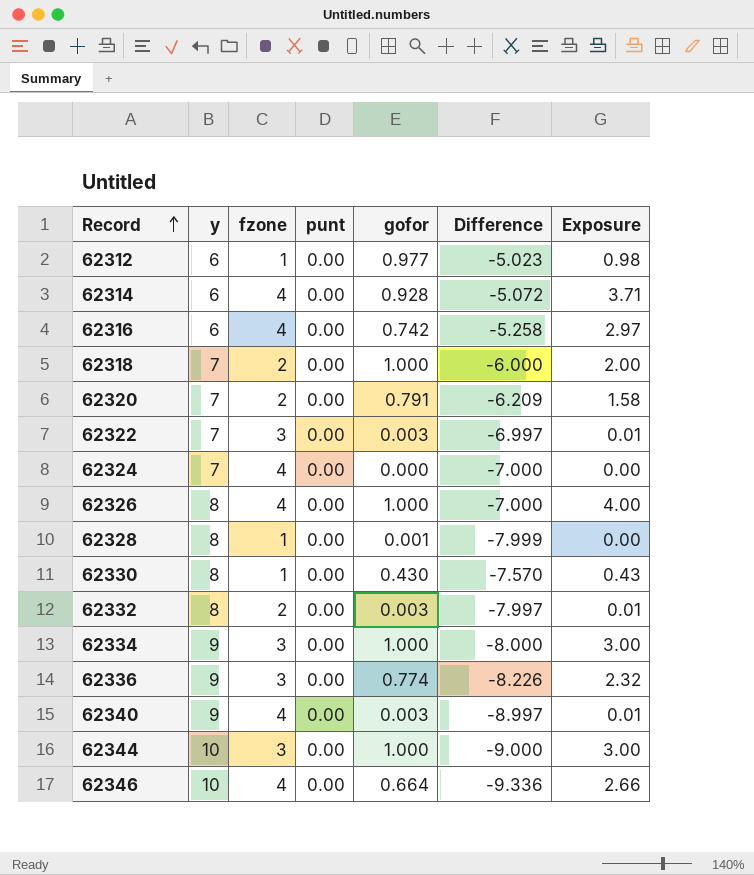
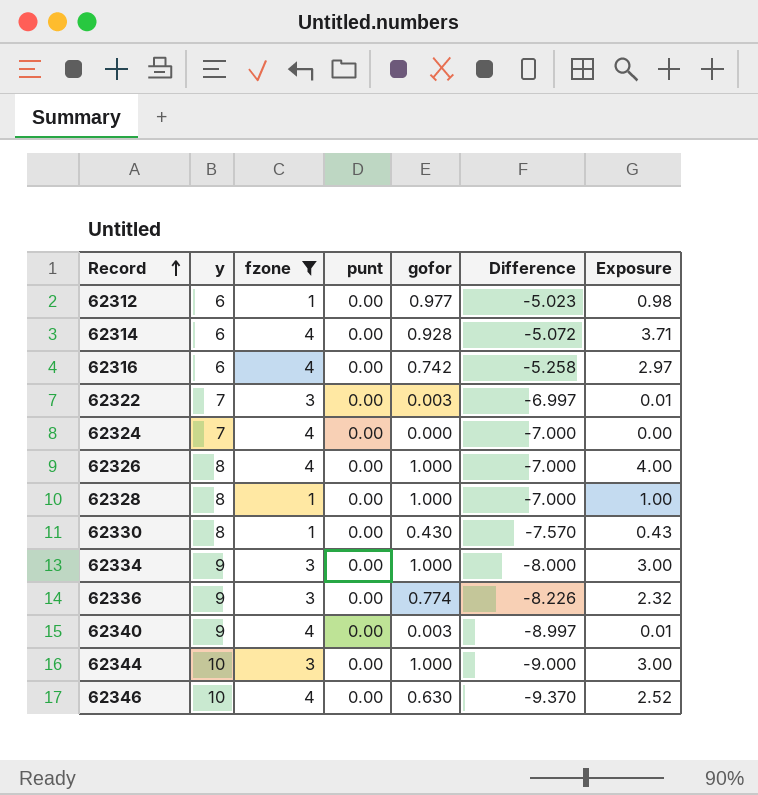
filter: none -> fzone != 2
62328 | gofor: 0.001 -> 1.000
62328 | Difference: -7.999 -> -7.000
62328 | Exposure: 0.00 -> 1.00
62346 | gofor: 0.664 -> 0.630
62346 | Difference: -9.336 -> -9.370
62346 | Exposure: 2.66 -> 2.52

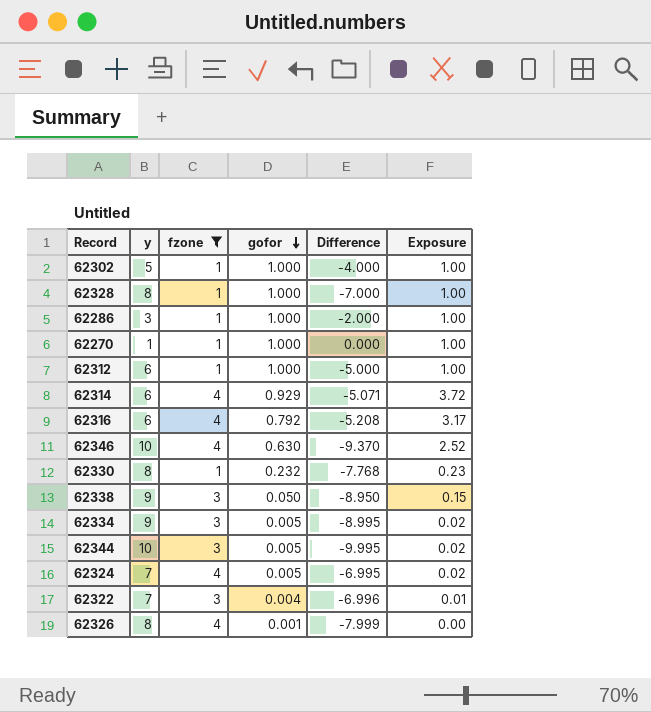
row order: Record ascending -> gofor descending
column punt | position: 4 -> none
row 62336: 9 | 3 | 0.00 | 0.774 | -8.226 | 2.32 -> none
row 62340: 9 | 4 | 0.00 | 0.003 | -8.997 | 0.01 -> none
row 62302: none -> 5 | 1 | 1.000 | -4.000 | 1.00
row 62286: none -> 3 | 1 | 1.000 | -2.000 | 1.00
row 62270: none -> 1 | 1 | 1.000 | 0.000 | 1.00
62312 | gofor: 0.977 -> 1.000
62312 | Difference: -5.023 -> -5.000
62312 | Exposure: 0.98 -> 1.00
62314 | gofor: 0.928 -> 0.929
62314 | Difference: -5.072 -> -5.071
62314 | Exposure: 3.71 -> 3.72
62316 | gofor: 0.742 -> 0.792
62316 | Difference: -5.258 -> -5.208
62316 | Exposure: 2.97 -> 3.17
62330 | gofor: 0.430 -> 0.232
62330 | Difference: -7.570 -> -7.768
62330 | Exposure: 0.43 -> 0.23
row 62338: none -> 9 | 3 | 0.050 | -8.950 | 0.15
62334 | gofor: 1.000 -> 0.005
62334 | Difference: -8.000 -> -8.995
62334 | Exposure: 3.00 -> 0.02
62344 | gofor: 1.000 -> 0.005
62344 | Difference: -9.000 -> -9.995
62344 | Exposure: 3.00 -> 0.02
62324 | gofor: 0.000 -> 0.005
62324 | Difference: -7.000 -> -6.995
62324 | Exposure: 0.00 -> 0.02
62322 | gofor: 0.003 -> 0.004
62322 | Difference: -6.997 -> -6.996
62326 | gofor: 1.000 -> 0.001
62326 | Difference: -7.000 -> -7.999
62326 | Exposure: 4.00 -> 0.00

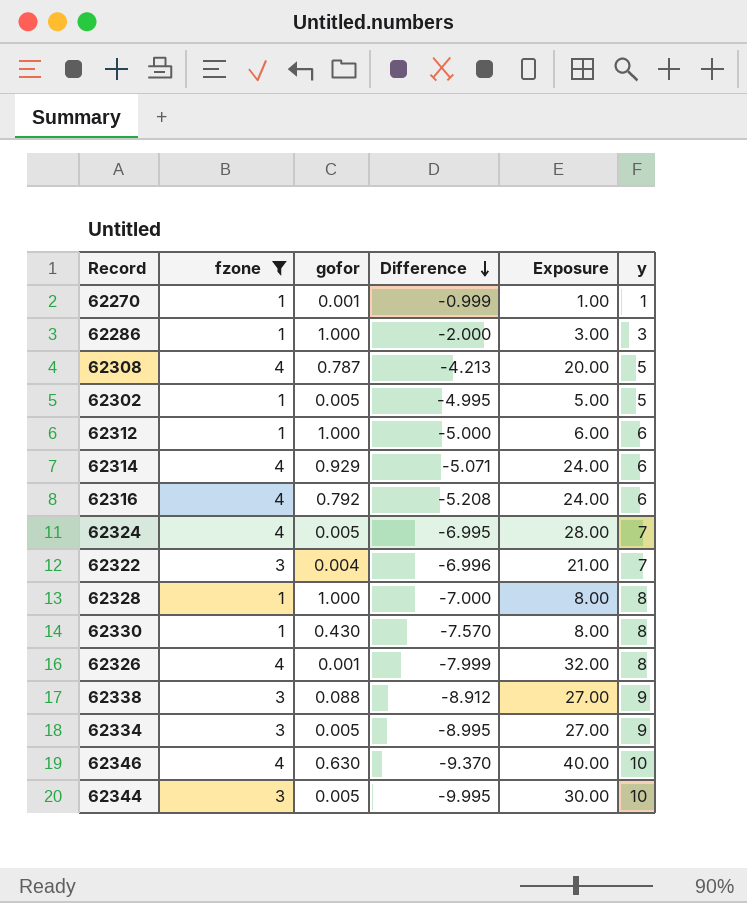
row order: gofor descending -> Difference descending
column Exposure | formula: [fzone] * [gofor] -> [fzone] * [y]
column y | position: 2 -> 6
62270 | gofor: 1.000 -> 0.001
62270 | Difference: 0.000 -> -0.999
row 62308: none -> 4 | 0.787 | -4.213 | 20.00 | 5
62302 | gofor: 1.000 -> 0.005
62302 | Difference: -4.000 -> -4.995
62330 | gofor: 0.232 -> 0.430
62330 | Difference: -7.768 -> -7.570
62338 | gofor: 0.050 -> 0.088
62338 | Difference: -8.950 -> -8.912

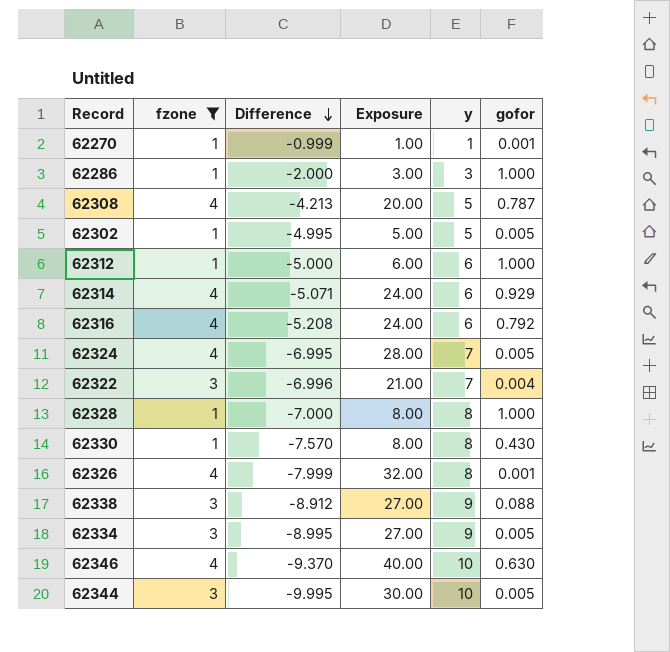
column gofor | position: 3 -> 6

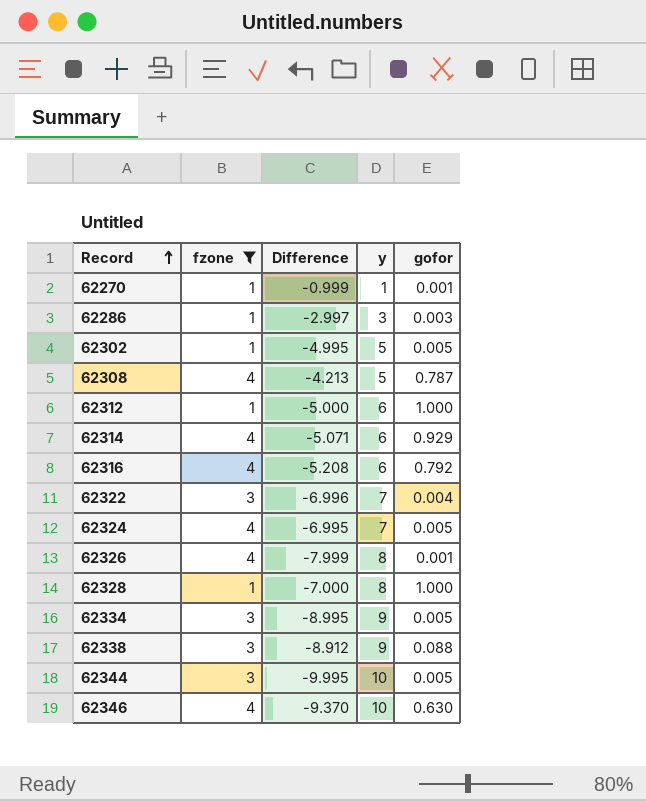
row order: Difference descending -> Record ascending
column Exposure | formula: [fzone] * [y] -> none
row 62330: 1 | -7.570 | 8.00 | 8 | 0.430 -> none
62286 | Difference: -2.000 -> -2.997
62286 | gofor: 1.000 -> 0.003

